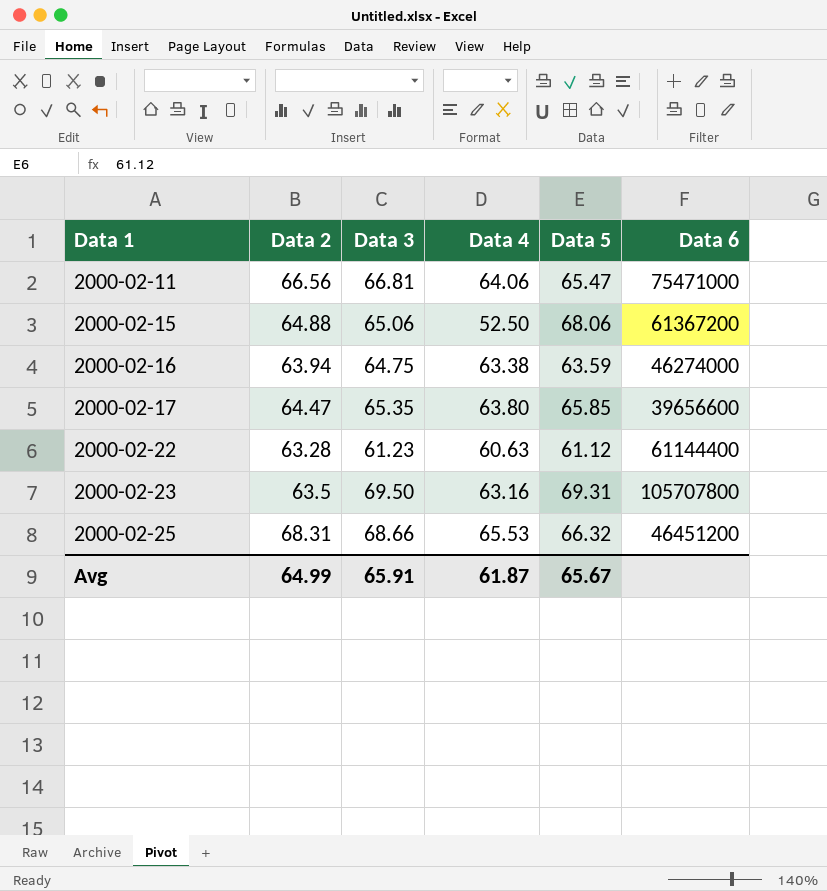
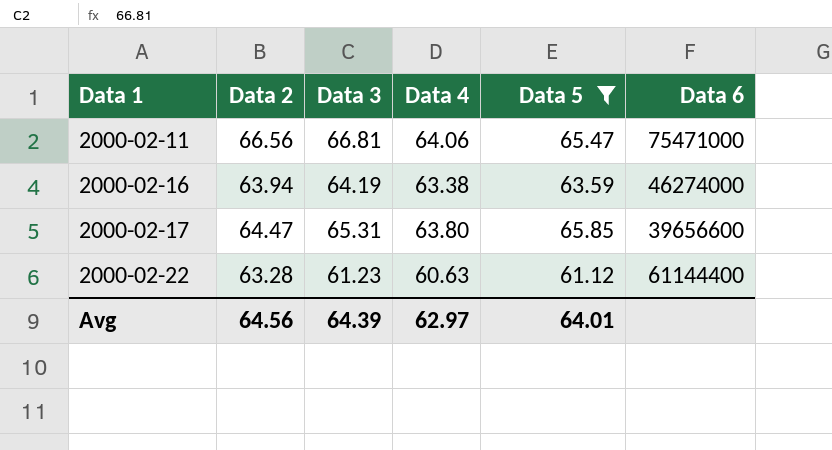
filter: none -> Data 5 <= 65.85
2000-02-16 | Data 3: 64.75 -> 64.19
2000-02-17 | Data 3: 65.35 -> 65.31
Avg | Data 2: 64.99 -> 64.56
Avg | Data 3: 65.91 -> 64.39
Avg | Data 4: 61.87 -> 62.97
Avg | Data 5: 65.67 -> 64.01

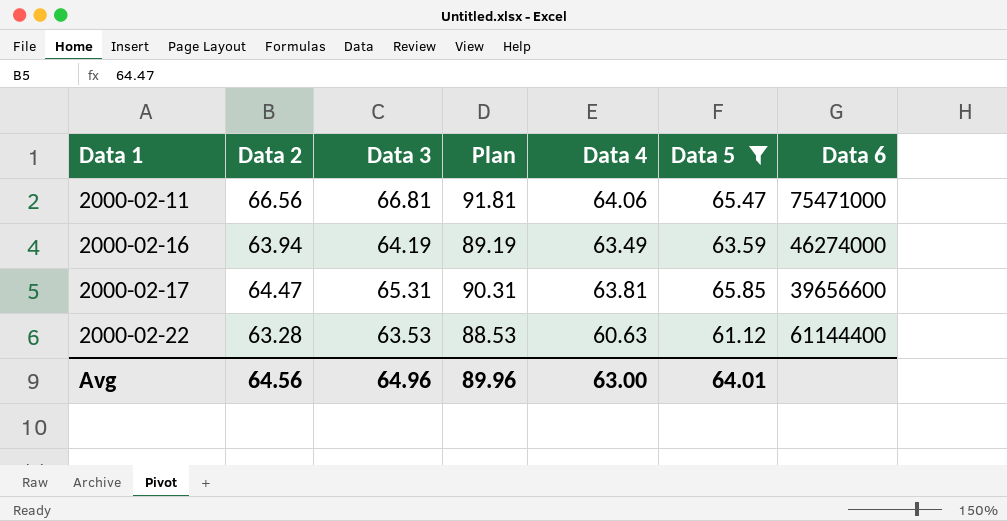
column Plan | formula: none -> [Data 3] + 25
2000-02-16 | Data 4: 63.38 -> 63.49
2000-02-17 | Data 4: 63.80 -> 63.81
2000-02-22 | Data 3: 61.23 -> 63.53
Avg | Data 3: 64.39 -> 64.96
Avg | Data 4: 62.97 -> 63.00

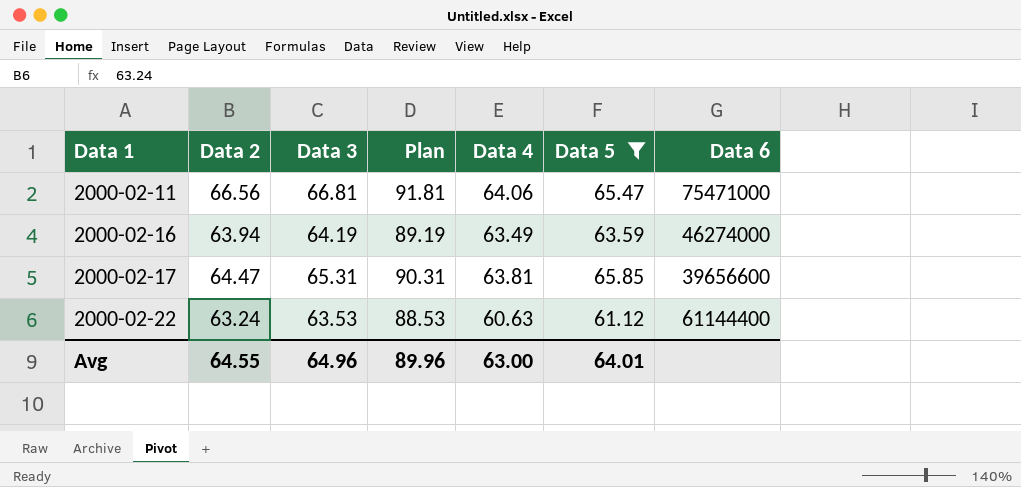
2000-02-22 | Data 2: 63.28 -> 63.24
Avg | Data 2: 64.56 -> 64.55

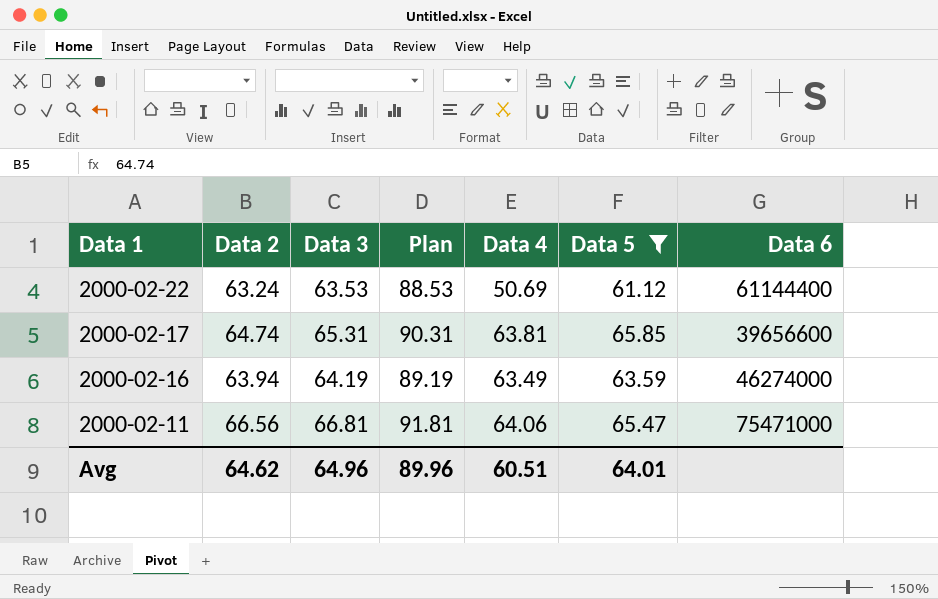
row order: Data 1 ascending -> Data 1 descending
2000-02-22 | Data 4: 60.63 -> 50.69
2000-02-17 | Data 2: 64.47 -> 64.74
Avg | Data 2: 64.55 -> 64.62
Avg | Data 4: 63.00 -> 60.51

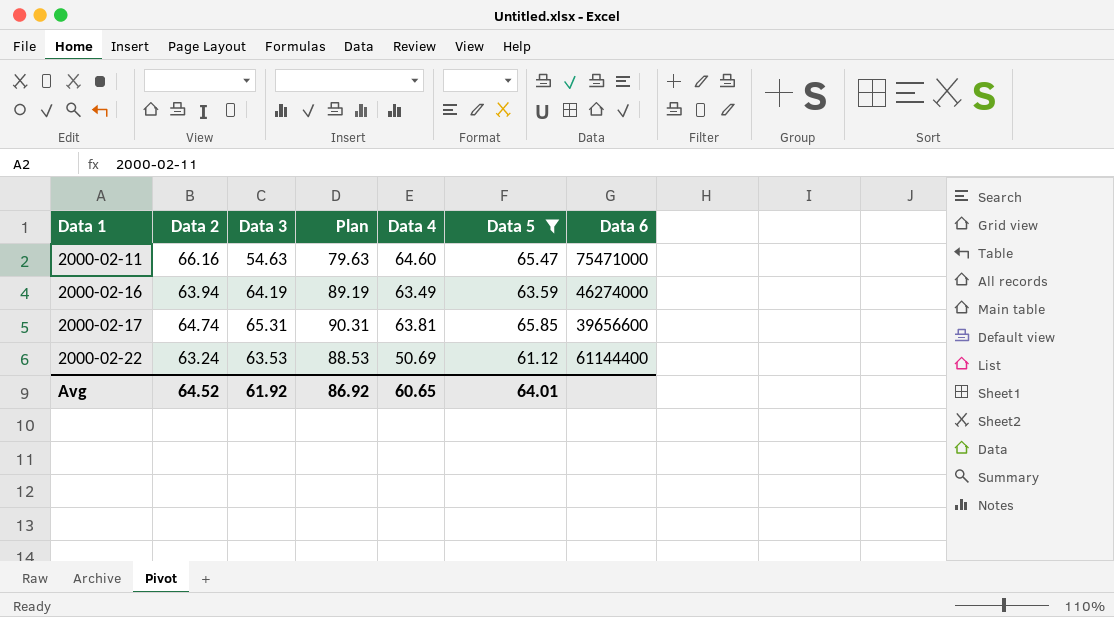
row order: Data 1 descending -> Data 1 ascending
2000-02-11 | Data 2: 66.56 -> 66.16
2000-02-11 | Data 3: 66.81 -> 54.63
2000-02-11 | Plan: 91.81 -> 79.63
2000-02-11 | Data 4: 64.06 -> 64.60
Avg | Data 2: 64.62 -> 64.52
Avg | Data 3: 64.96 -> 61.92
Avg | Plan: 89.96 -> 86.92
Avg | Data 4: 60.51 -> 60.65

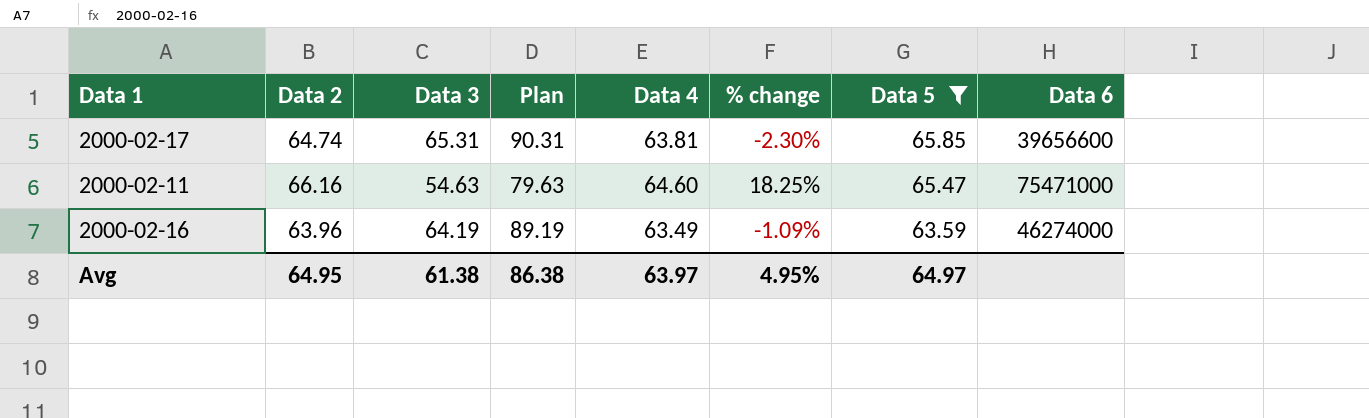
row order: Data 1 ascending -> Data 5 descending
column % change | formula: none -> ([Data 4] - [Data 3]) / [Data 3]
row 2000-02-22: 63.24 | 63.53 | 88.53 | 50.69 | 61.12 | 61144400 -> none
2000-02-16 | Data 2: 63.94 -> 63.96
Avg | Data 2: 64.52 -> 64.95
Avg | Data 3: 61.92 -> 61.38
Avg | Plan: 86.92 -> 86.38
Avg | Data 4: 60.65 -> 63.97
Avg | Data 5: 64.01 -> 64.97

